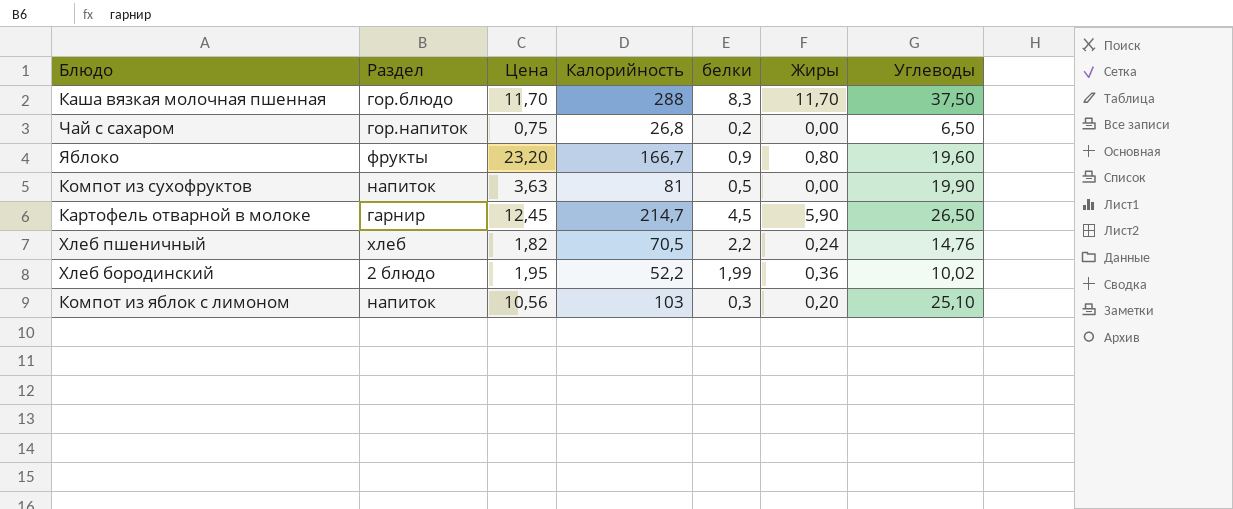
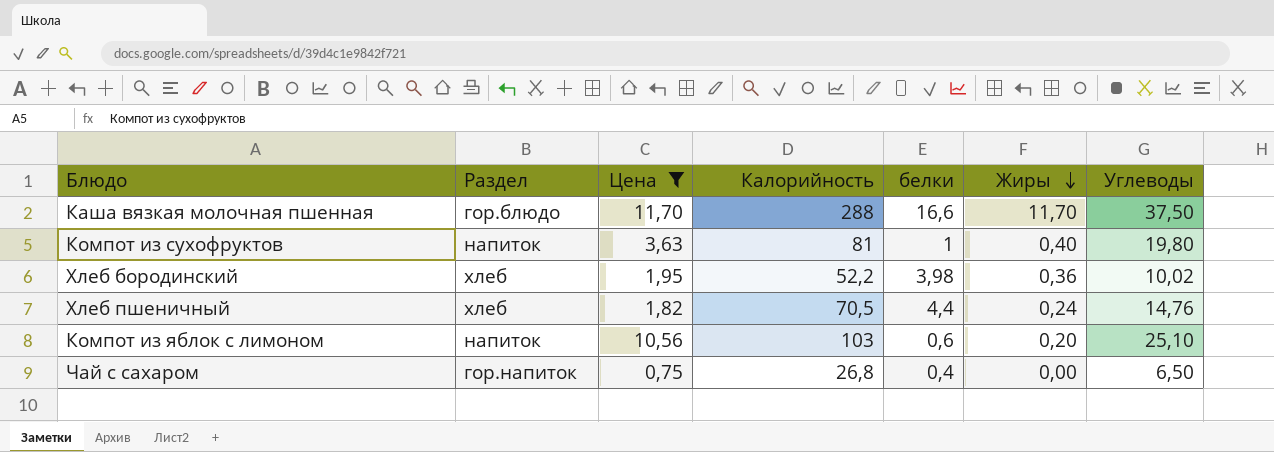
filter: none -> Цена <= 11,70
row order: none -> Жиры descending
Каша вязкая молочная пшенная | белки: 8,3 -> 16,6
Компот из сухофруктов | белки: 0,5 -> 1
Компот из сухофруктов | Жиры: 0,00 -> 0,40
Компот из сухофруктов | Углеводы: 19,90 -> 19,80
Хлеб бородинский | Раздел: 2 блюдо -> хлеб
Хлеб бородинский | белки: 1,99 -> 3,98
Хлеб пшеничный | белки: 2,2 -> 4,4
Компот из яблок с лимоном | белки: 0,3 -> 0,6
Чай с сахаром | белки: 0,2 -> 0,4

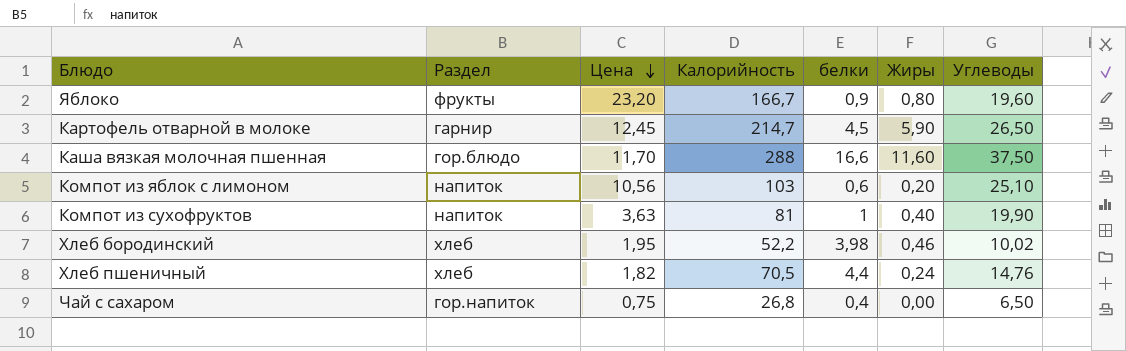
filter: Цена <= 11,70 -> none
row order: Жиры descending -> Цена descending
Каша вязкая молочная пшенная | Жиры: 11,70 -> 11,60
Компот из сухофруктов | Углеводы: 19,80 -> 19,90
Хлеб бородинский | Жиры: 0,36 -> 0,46

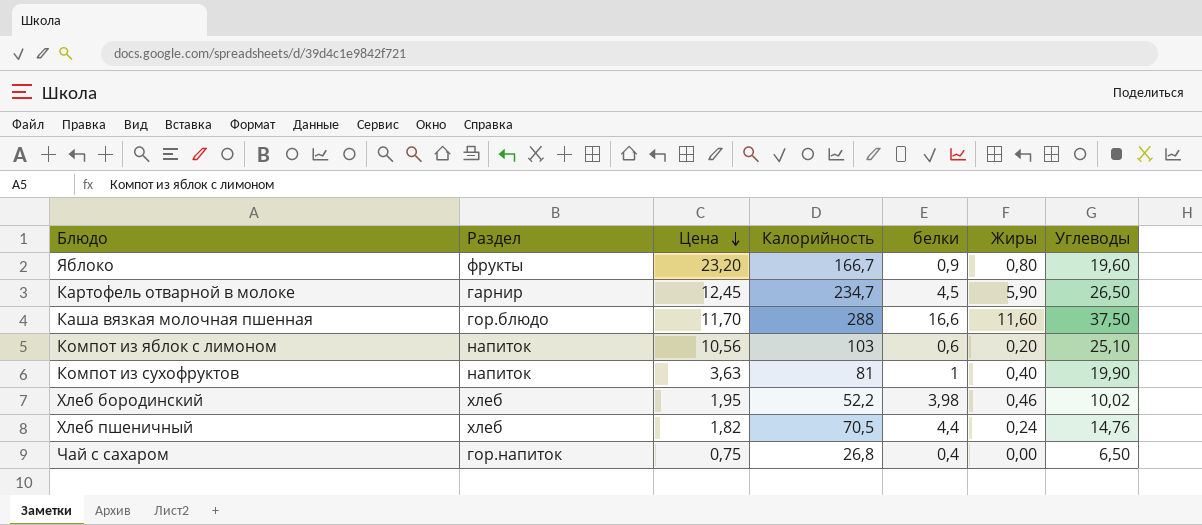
Картофель отварной в молоке | Калорийность: 214,7 -> 234,7

